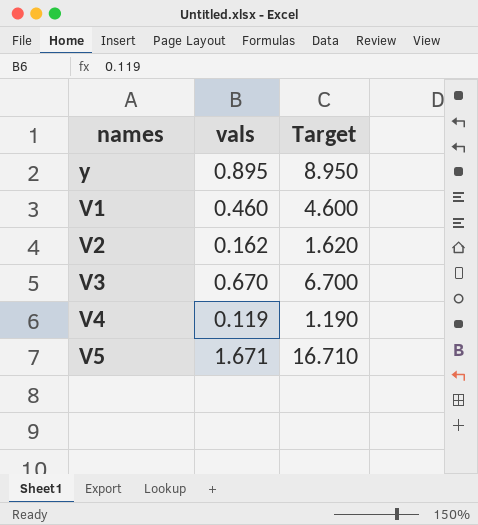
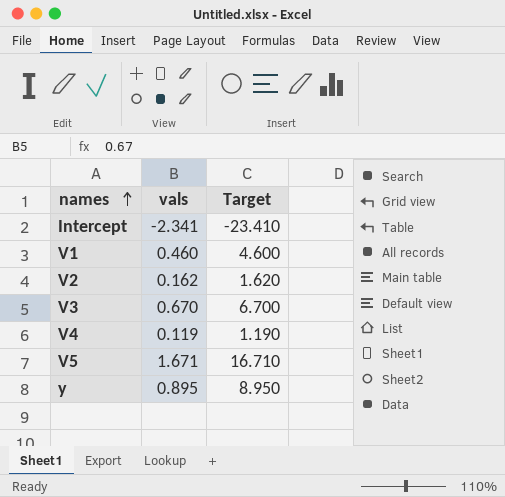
row order: none -> names ascending
row Intercept: none -> -2.341 | -23.410

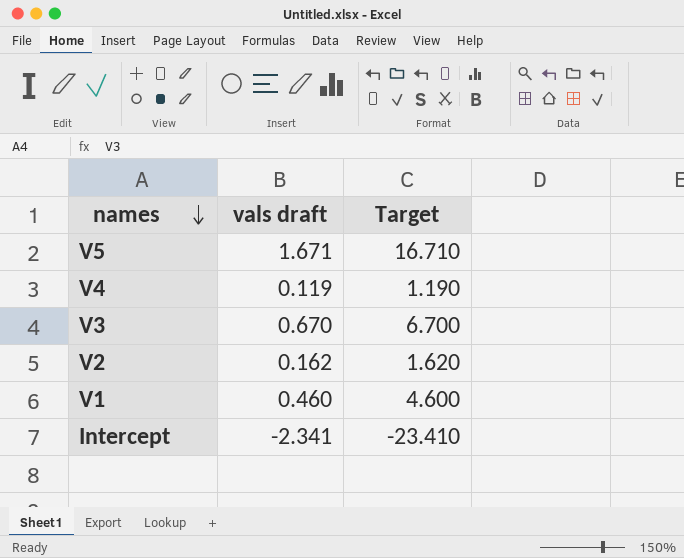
row order: names ascending -> names descending
column name: vals -> vals draft
row y: 0.895 | 8.950 -> none

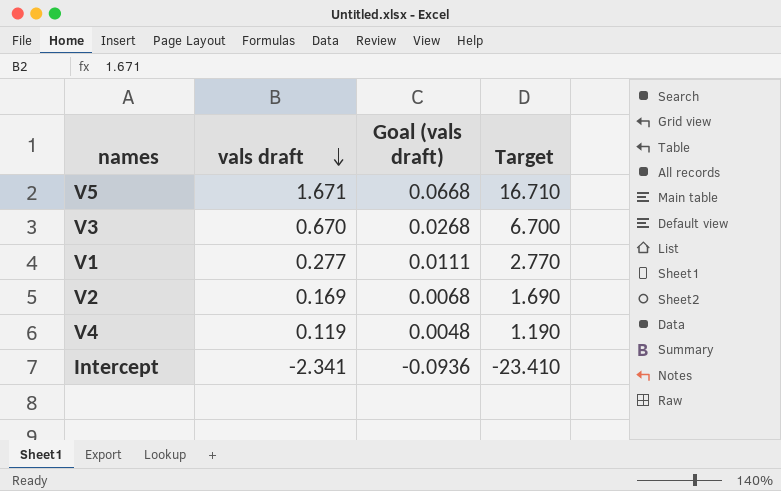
row order: names descending -> vals draft descending
column Goal (vals draft) | formula: none -> [vals draft] * 0.04
V1 | vals draft: 0.460 -> 0.277
V1 | Target: 4.600 -> 2.770
V2 | vals draft: 0.162 -> 0.169
V2 | Target: 1.620 -> 1.690

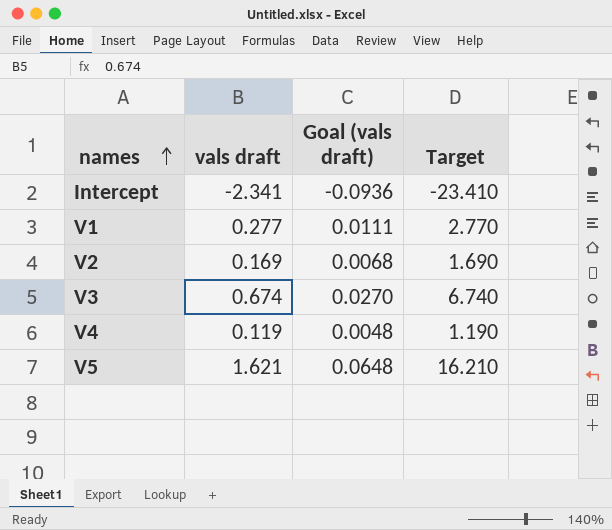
row order: vals draft descending -> names ascending
V3 | vals draft: 0.670 -> 0.674
V3 | Goal (vals draft): 0.0268 -> 0.0270
V3 | Target: 6.700 -> 6.740
V5 | vals draft: 1.671 -> 1.621
V5 | Goal (vals draft): 0.0668 -> 0.0648
V5 | Target: 16.710 -> 16.210

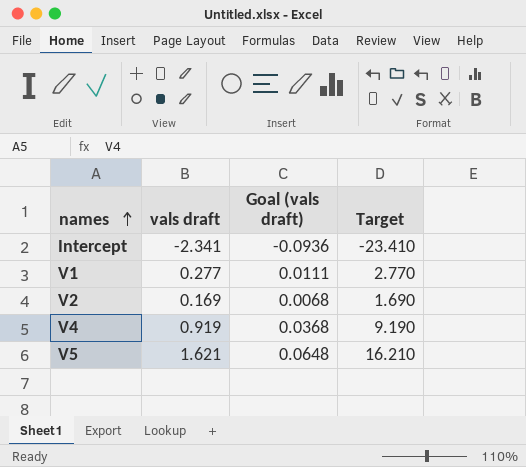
row V3: 0.674 | 0.0270 | 6.740 -> none
V4 | vals draft: 0.119 -> 0.919
V4 | Goal (vals draft): 0.0048 -> 0.0368
V4 | Target: 1.190 -> 9.190

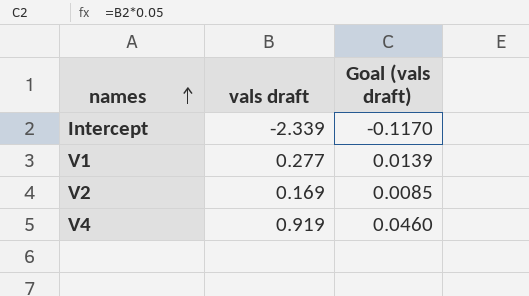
column Target | formula: [vals draft] * 10 -> none
column Goal (vals draft) | formula: [vals draft] * 0.04 -> [vals draft] * 0.05
row V5: 1.621 | 0.0648 | 16.210 -> none
Intercept | vals draft: -2.341 -> -2.339

